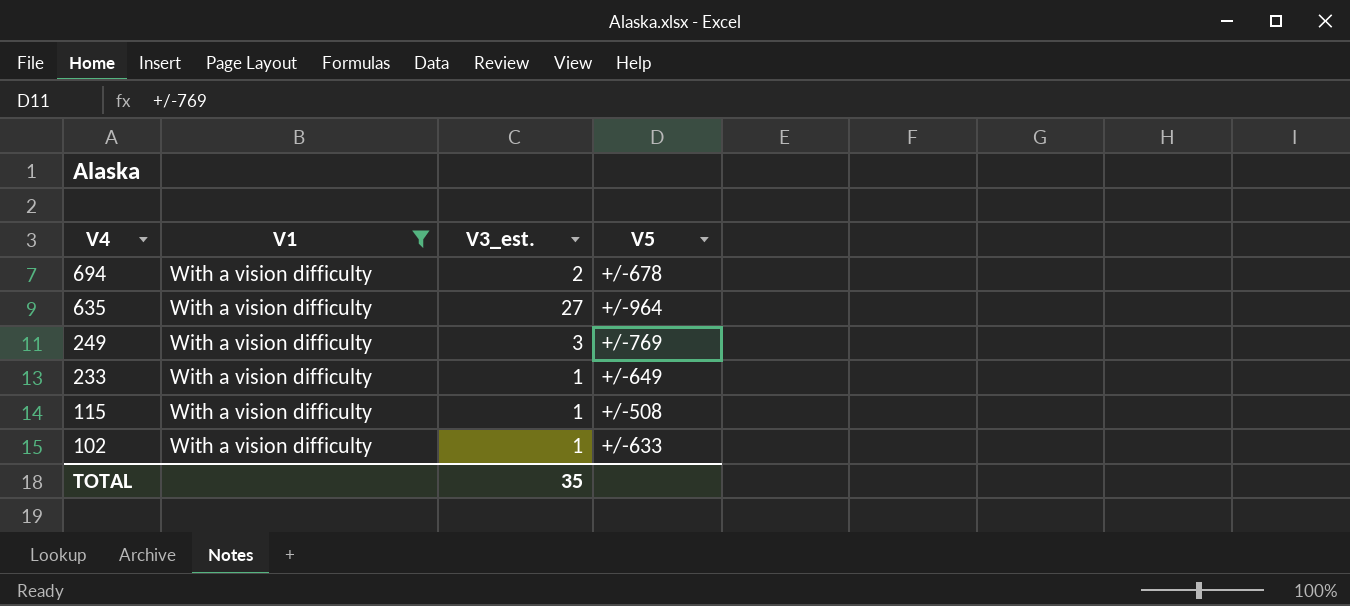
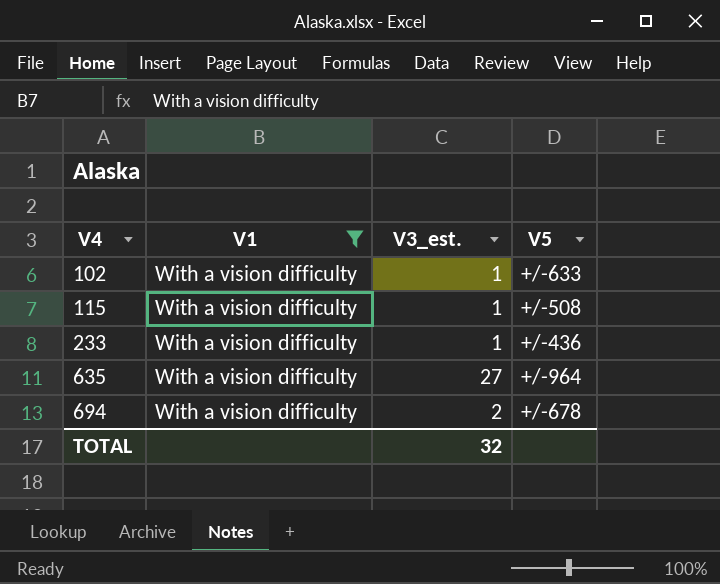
row order: V4 descending -> V4 ascending
row 249: With a vision difficulty | 3 | +/-769 -> none
233 | V5: +/-649 -> +/-436
TOTAL | V3_est.: 35 -> 32

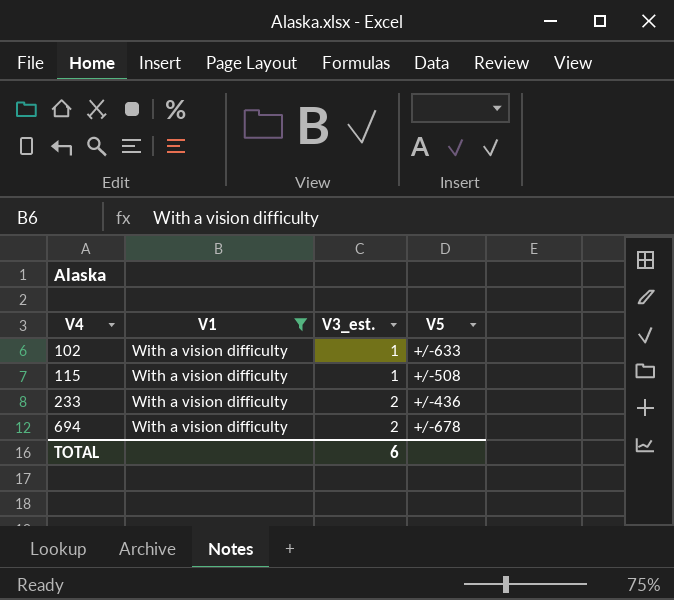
row 635: With a vision difficulty | 27 | +/-964 -> none
233 | V3_est.: 1 -> 2
TOTAL | V3_est.: 32 -> 6

